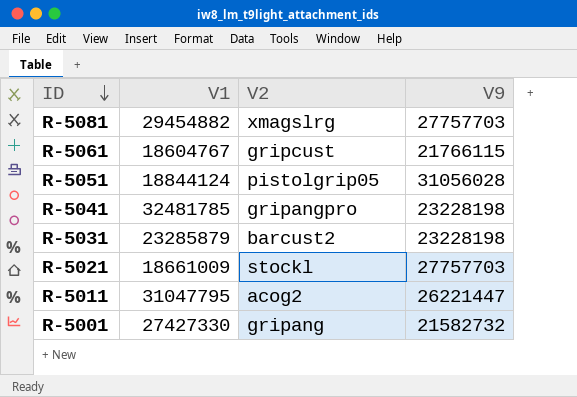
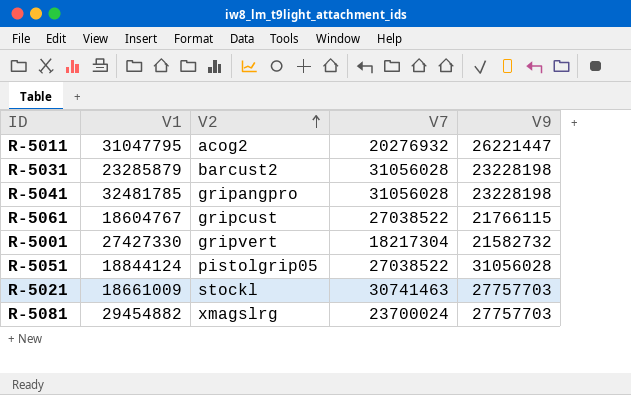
row order: ID descending -> V2 ascending
column V7 | position: none -> 4
R-5001 | V2: gripang -> gripvert

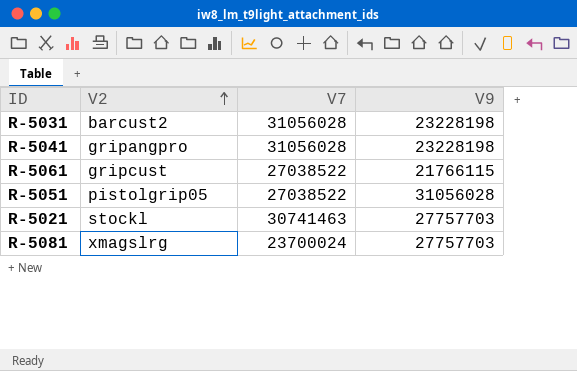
column V1 | position: 2 -> none
row R-5011: 31047795 | acog2 | 20276932 | 26221447 -> none
row R-5001: 27427330 | gripvert | 18217304 | 21582732 -> none

